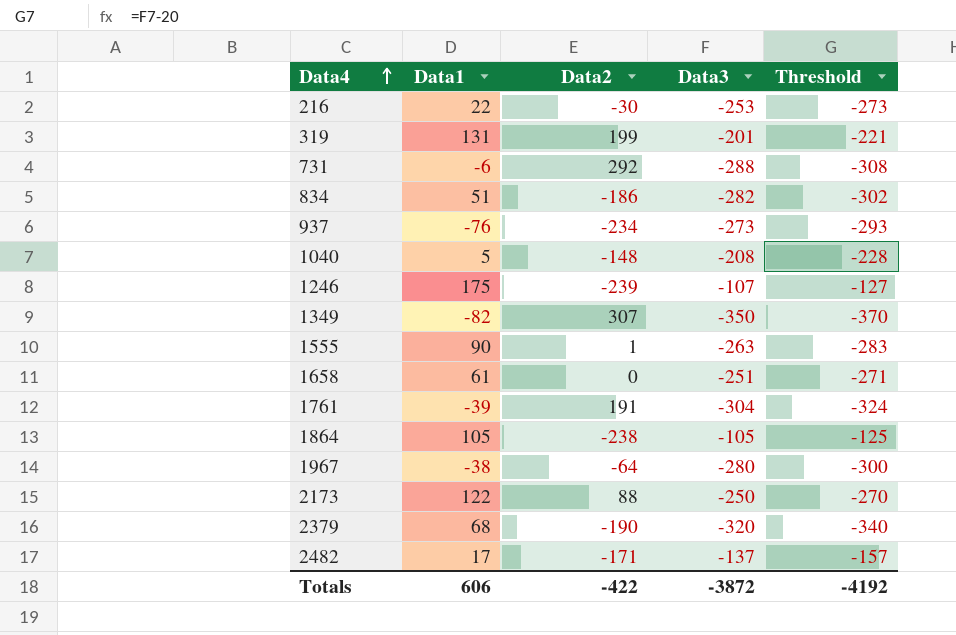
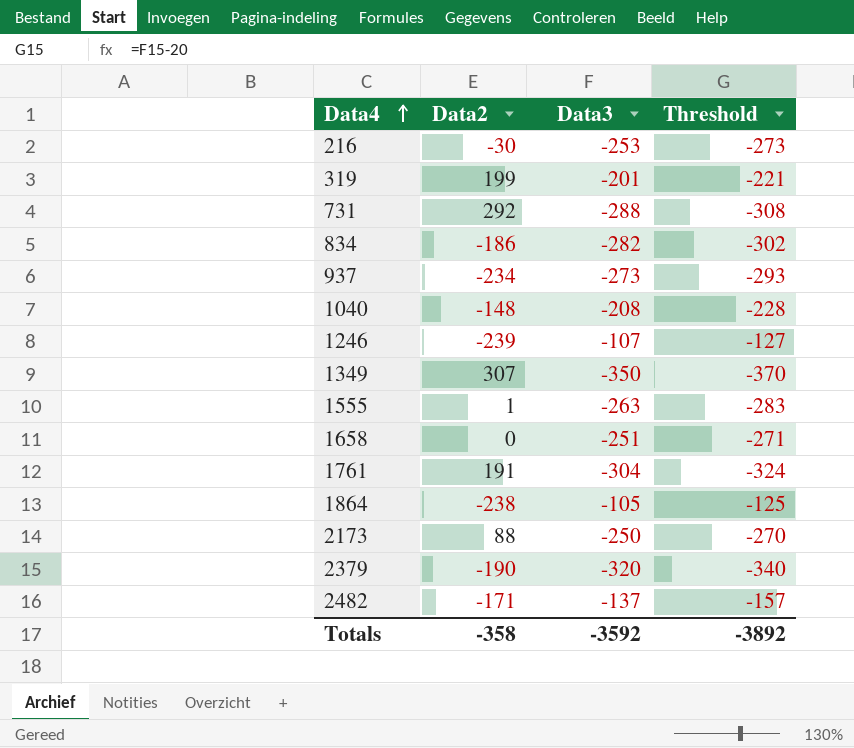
column Data1 | position: 2 -> none
row 1967: -38 | -64 | -280 | -300 -> none
Totals | Data2: -422 -> -358
Totals | Data3: -3872 -> -3592
Totals | Threshold: -4192 -> -3892

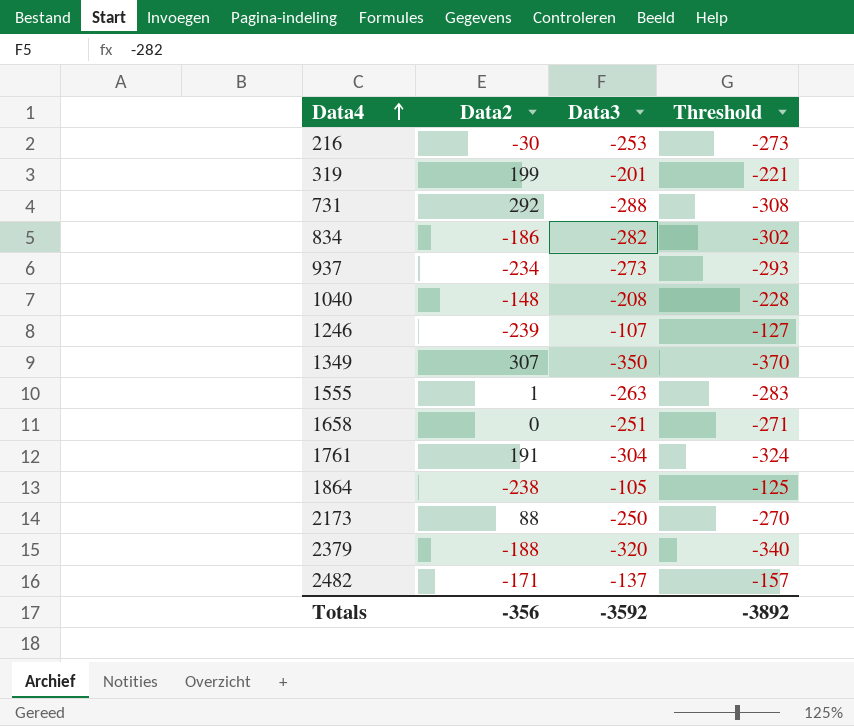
2379 | Data2: -190 -> -188
Totals | Data2: -358 -> -356

